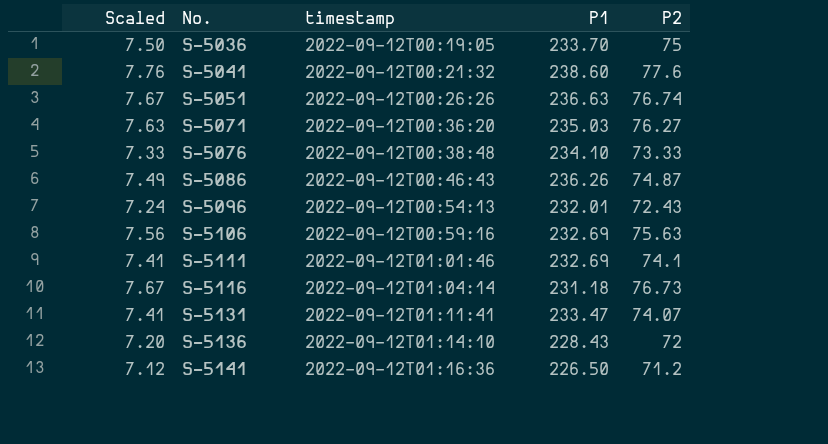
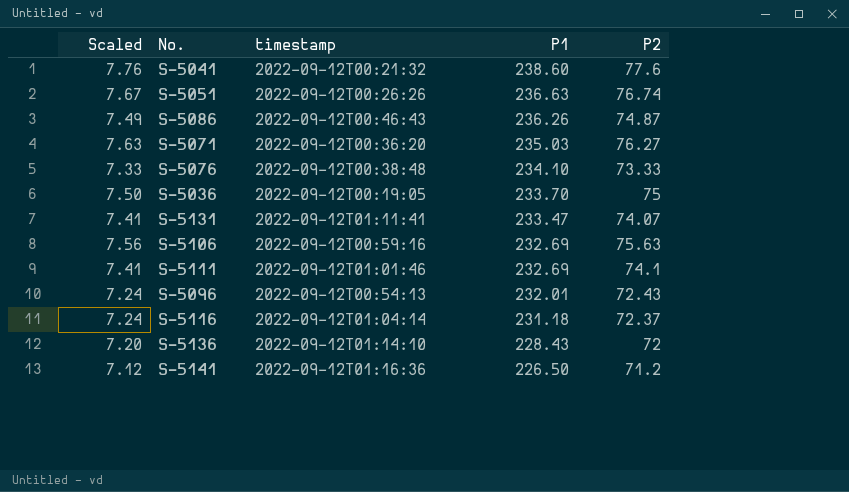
row order: No. ascending -> P1 descending
S-5116 | Scaled: 7.67 -> 7.24
S-5116 | P2: 76.73 -> 72.37

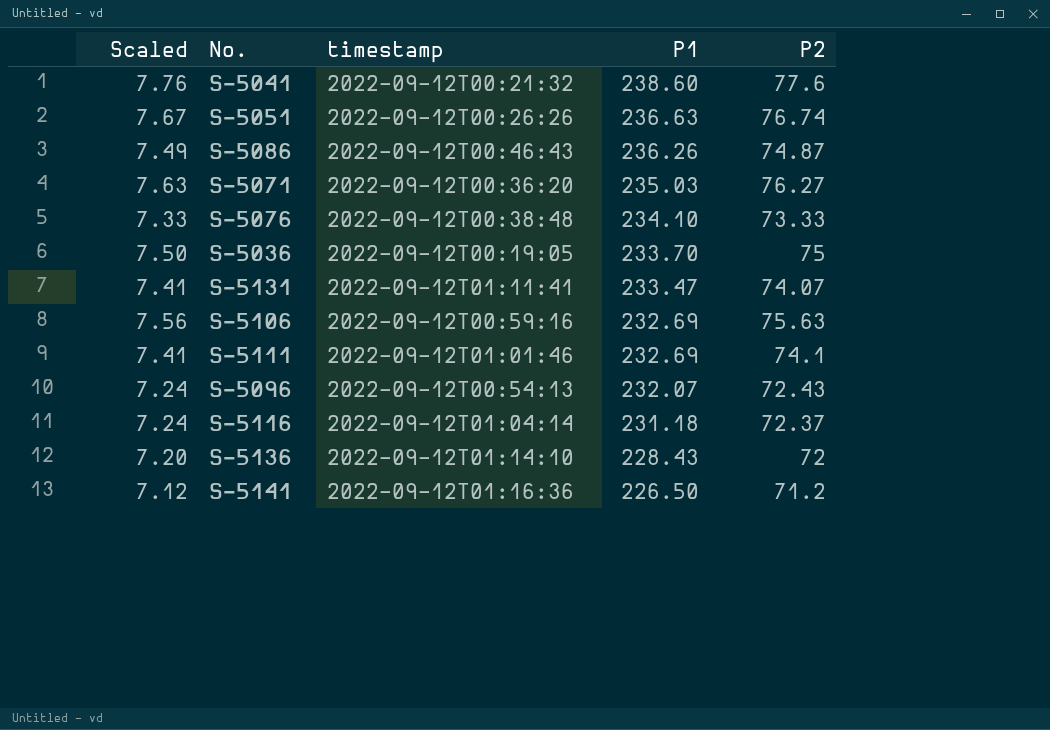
S-5096 | P1: 232.01 -> 232.07

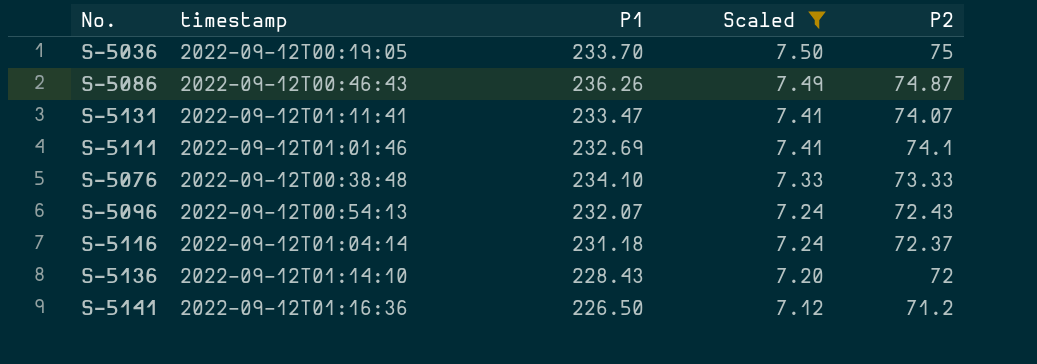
filter: none -> Scaled <= 7.50
row order: P1 descending -> Scaled descending
column Scaled | position: 1 -> 4

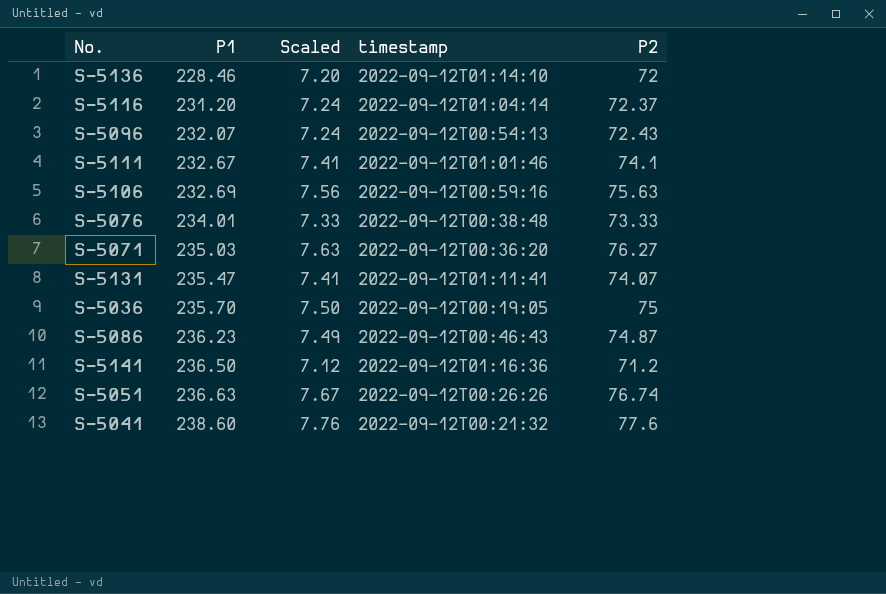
filter: Scaled <= 7.50 -> none
row order: Scaled descending -> P1 ascending
column timestamp | position: 2 -> 4
S-5136 | P1: 228.43 -> 228.46
S-5116 | P1: 231.18 -> 231.20
S-5111 | P1: 232.69 -> 232.67
S-5076 | P1: 234.10 -> 234.01
S-5131 | P1: 233.47 -> 235.47
S-5036 | P1: 233.70 -> 235.70
S-5086 | P1: 236.26 -> 236.23
S-5141 | P1: 226.50 -> 236.50

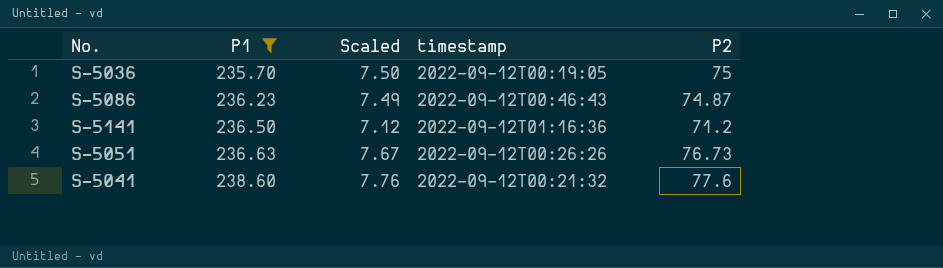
filter: none -> P1 >= 235.70
S-5051 | P2: 76.74 -> 76.73

